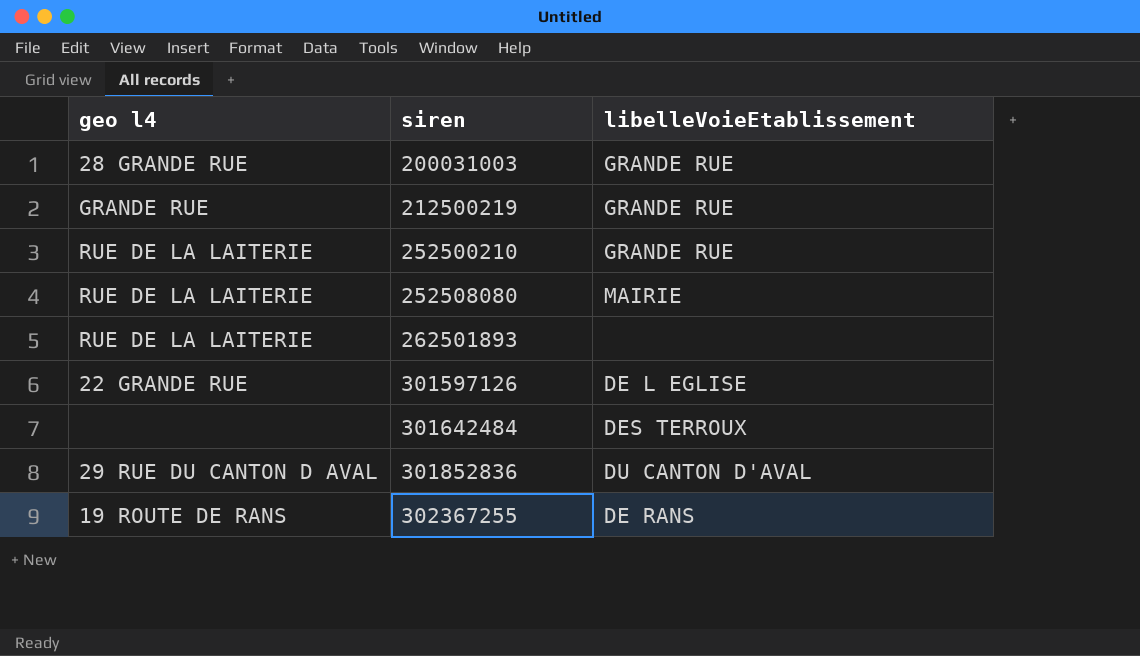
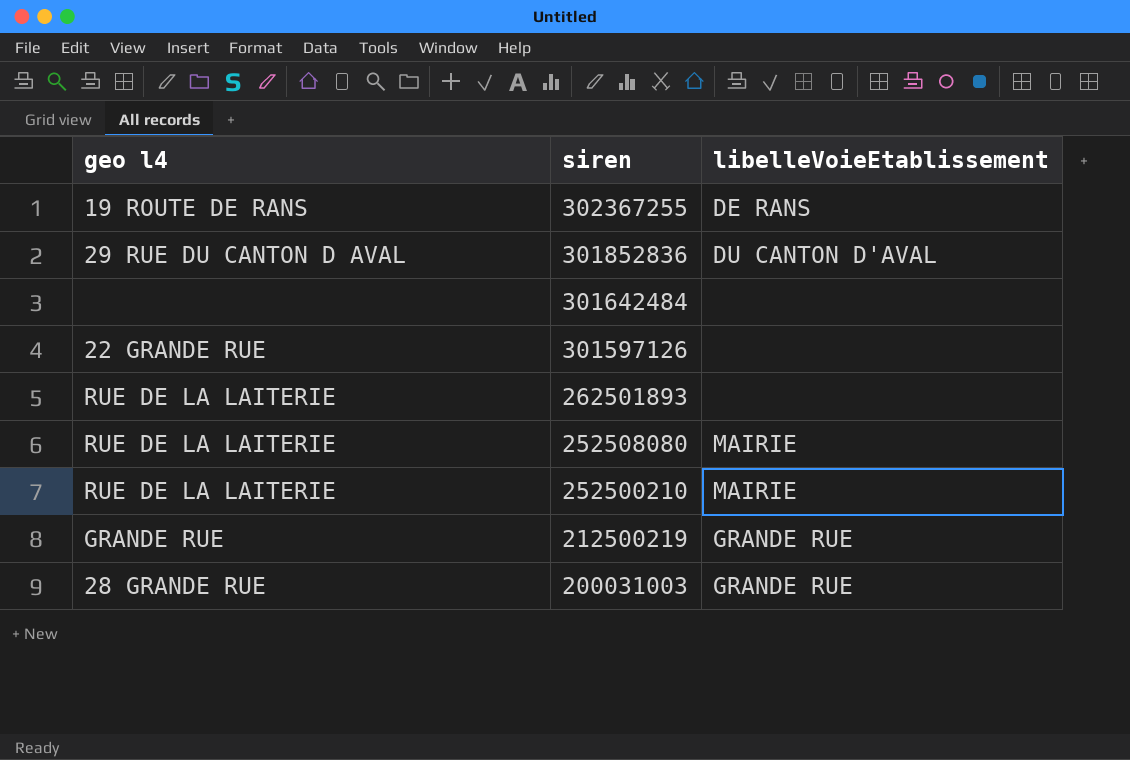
row order: siren ascending -> siren descending
301642484 | libelleVoieEtablissement: DES TERROUX -> none
301597126 | libelleVoieEtablissement: DE L EGLISE -> none
252500210 | libelleVoieEtablissement: GRANDE RUE -> MAIRIE

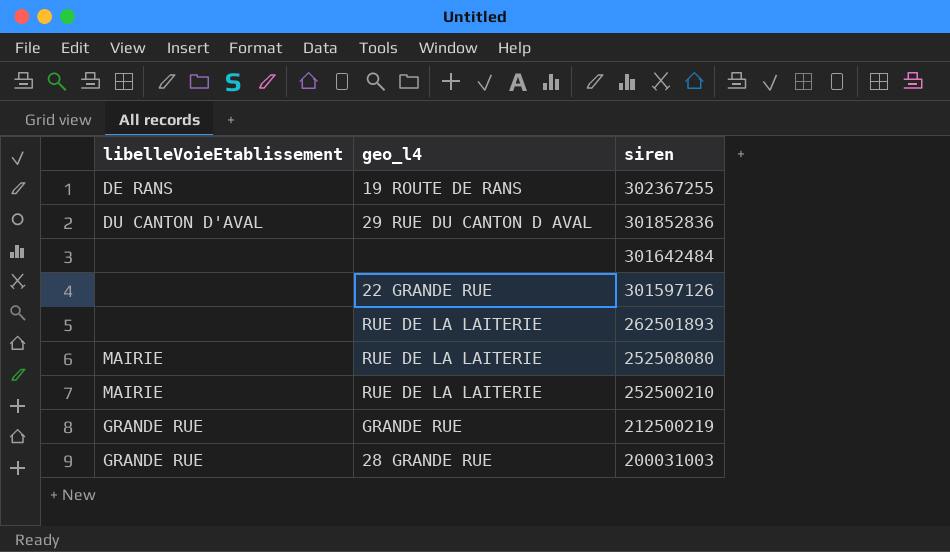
column libelleVoieEtablissement | position: 3 -> 1
column name: geo l4 -> geo_l4

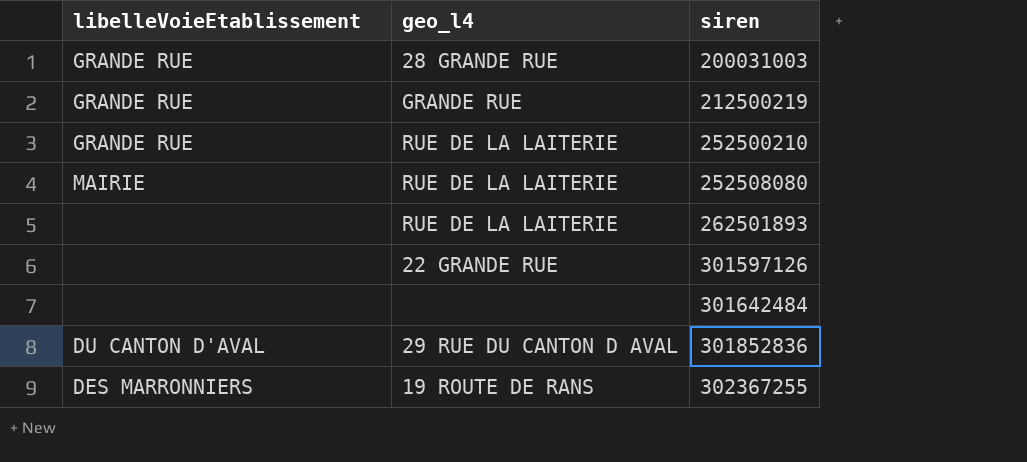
row order: siren descending -> siren ascending
252500210 | libelleVoieEtablissement: MAIRIE -> GRANDE RUE
302367255 | libelleVoieEtablissement: DE RANS -> DES MARRONNIERS

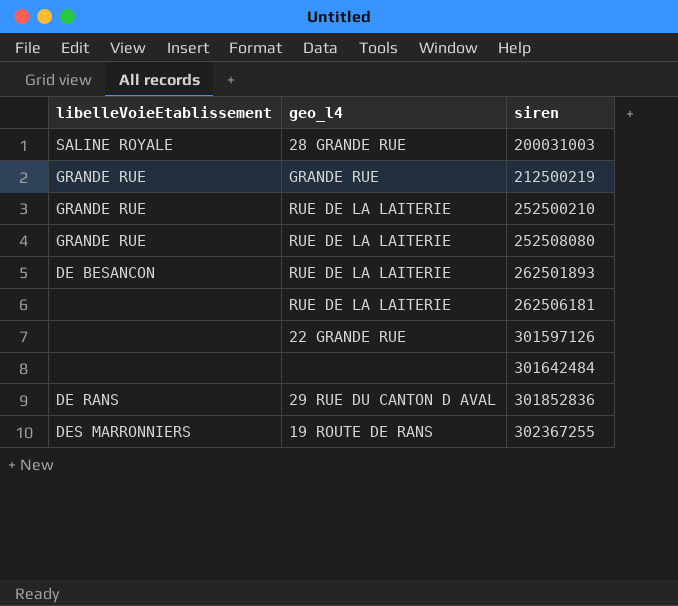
200031003 | libelleVoieEtablissement: GRANDE RUE -> SALINE ROYALE
252508080 | libelleVoieEtablissement: MAIRIE -> GRANDE RUE
262501893 | libelleVoieEtablissement: none -> DE BESANCON
row 262506181: none -> none | RUE DE LA LAITERIE
301852836 | libelleVoieEtablissement: DU CANTON D'AVAL -> DE RANS

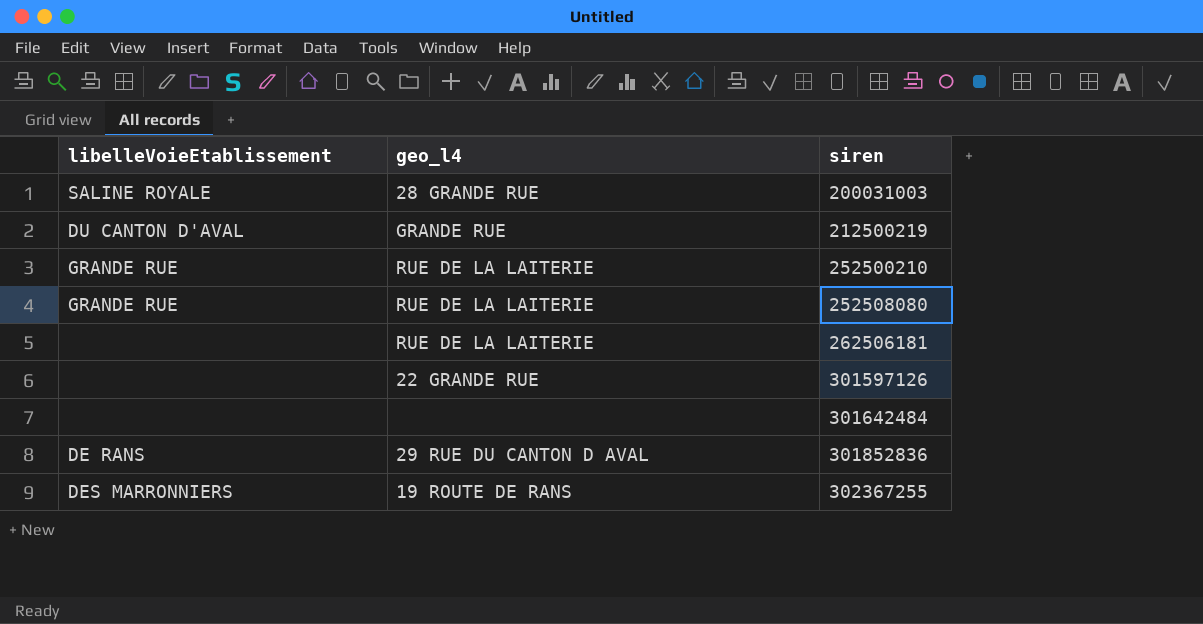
row 262501893: DE BESANCON | RUE DE LA LAITERIE -> none
212500219 | libelleVoieEtablissement: GRANDE RUE -> DU CANTON D'AVAL

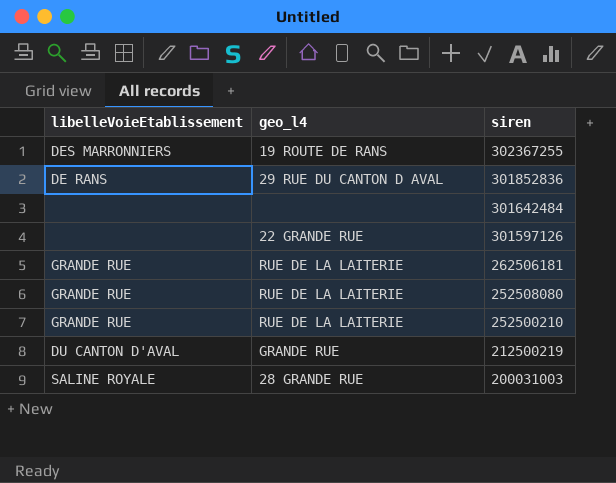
row order: siren ascending -> siren descending
262506181 | libelleVoieEtablissement: none -> GRANDE RUE

